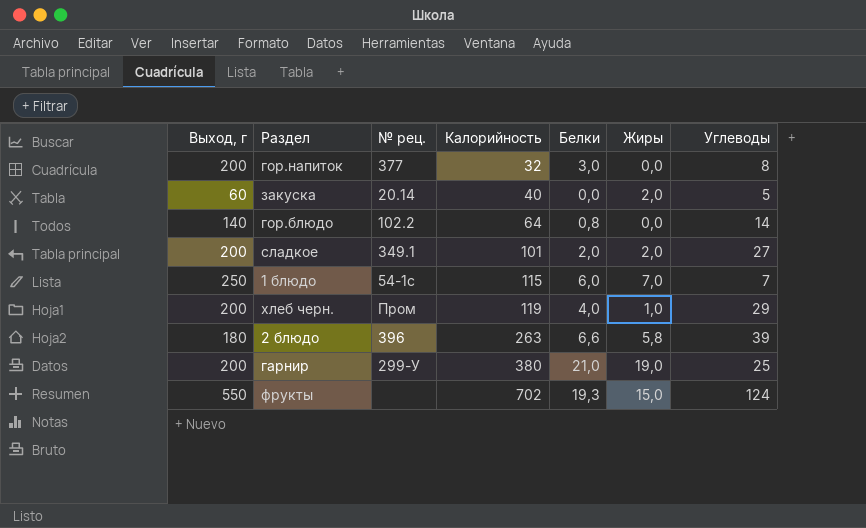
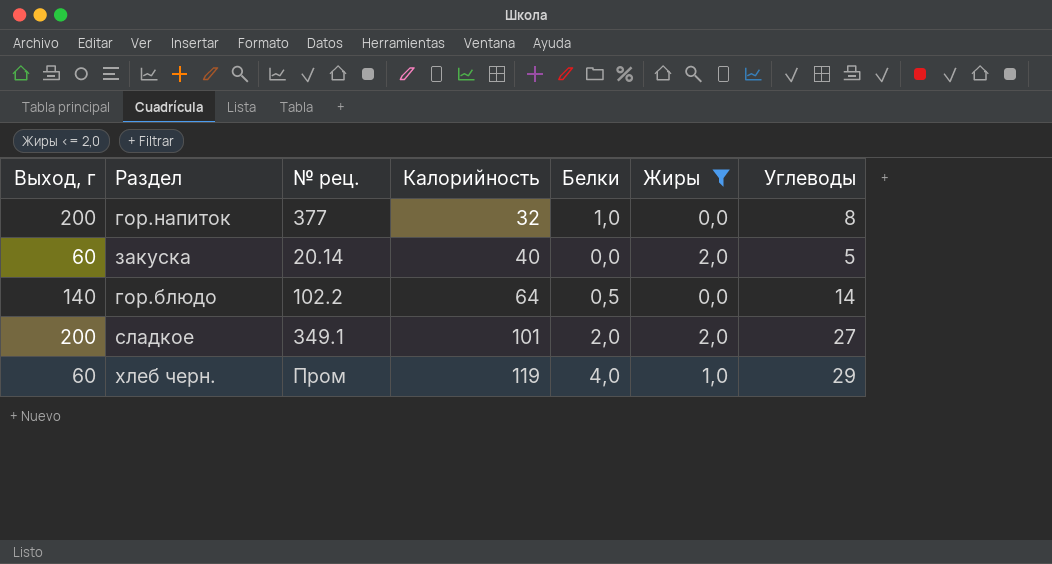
filter: none -> Жиры <= 2,0
гор.напиток | Белки: 3,0 -> 1,0
гор.блюдо | Белки: 0,8 -> 0,5
хлеб черн. | Выход, г: 200 -> 60

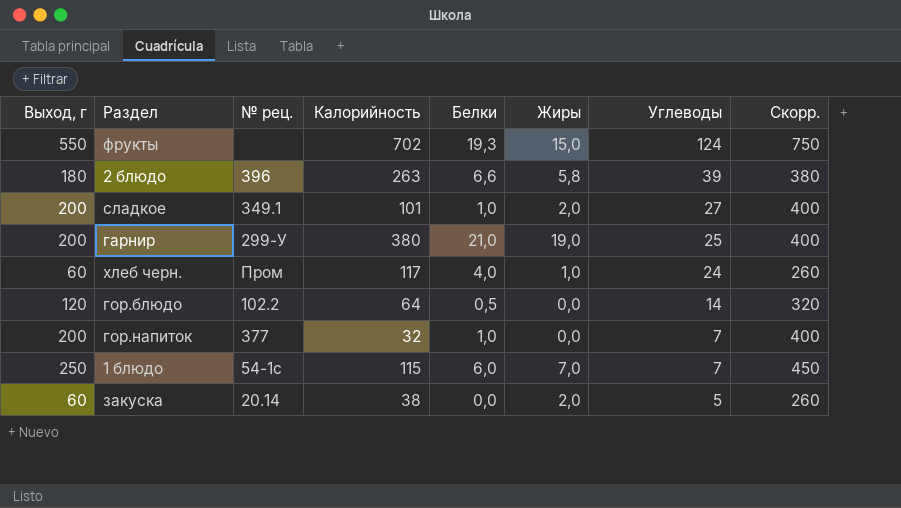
filter: Жиры <= 2,0 -> none
row order: Калорийность ascending -> Углеводы descending
column Скорр. | formula: none -> [Выход, г] + 200
сладкое | Белки: 2,0 -> 1,0
хлеб черн. | Калорийность: 119 -> 117
хлеб черн. | Углеводы: 29 -> 24
гор.блюдо | Выход, г: 140 -> 120
гор.напиток | Углеводы: 8 -> 7
закуска | Калорийность: 40 -> 38

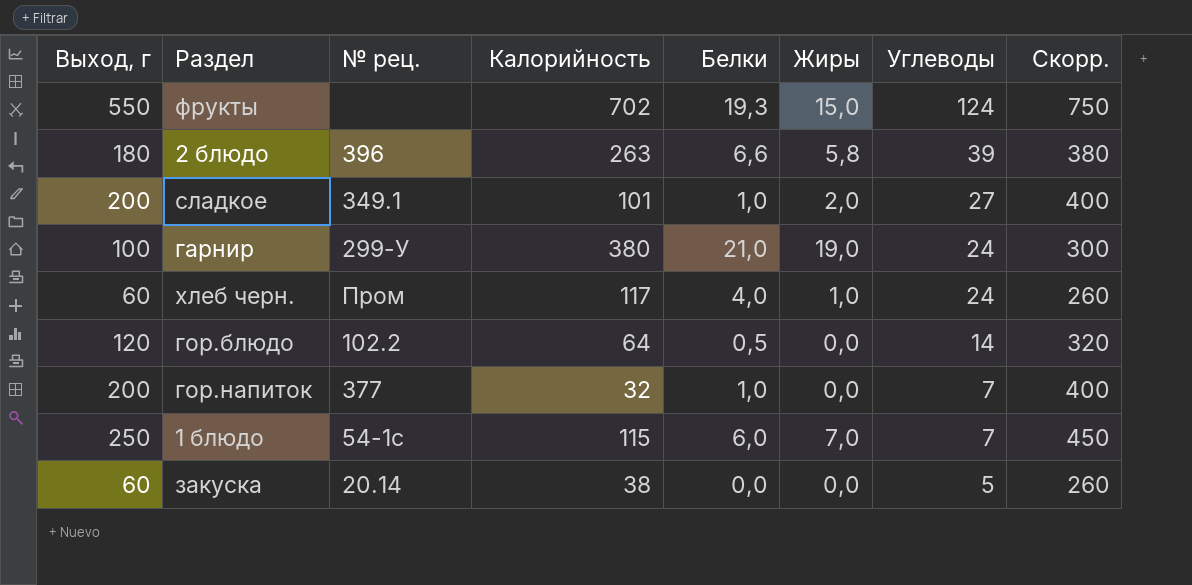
гарнир | Выход, г: 200 -> 100
гарнир | Углеводы: 25 -> 24
гарнир | Скорр.: 400 -> 300
закуска | Жиры: 2,0 -> 0,0

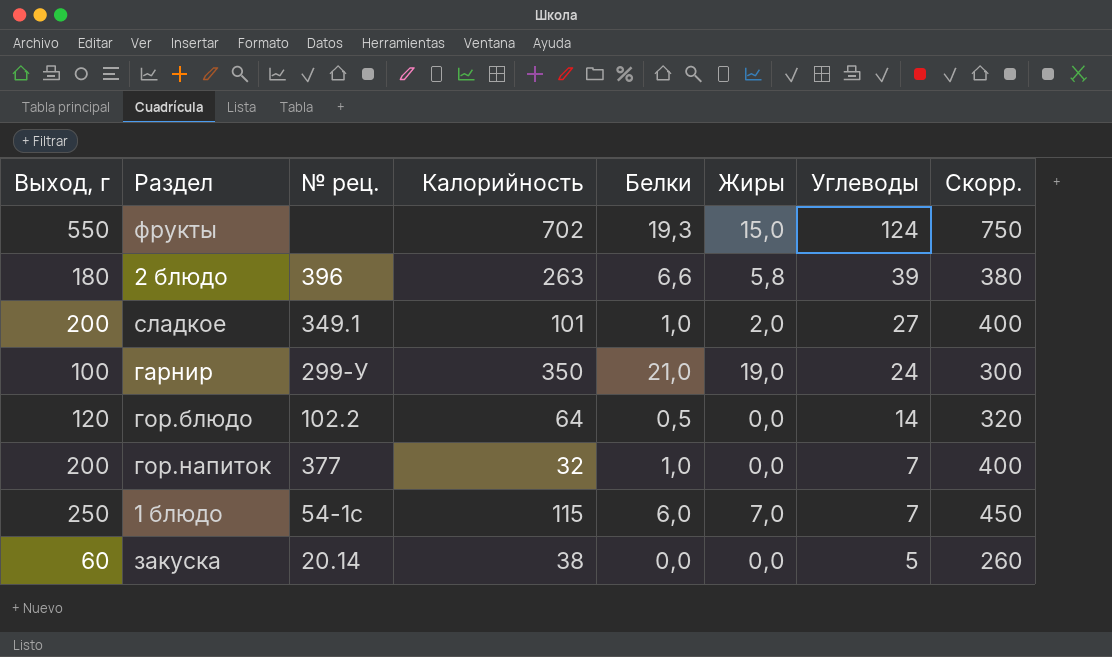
row хлеб черн.: 60 | Пром | 117 | 4,0 | 1,0 | 24 | 260 -> none
гарнир | Калорийность: 380 -> 350

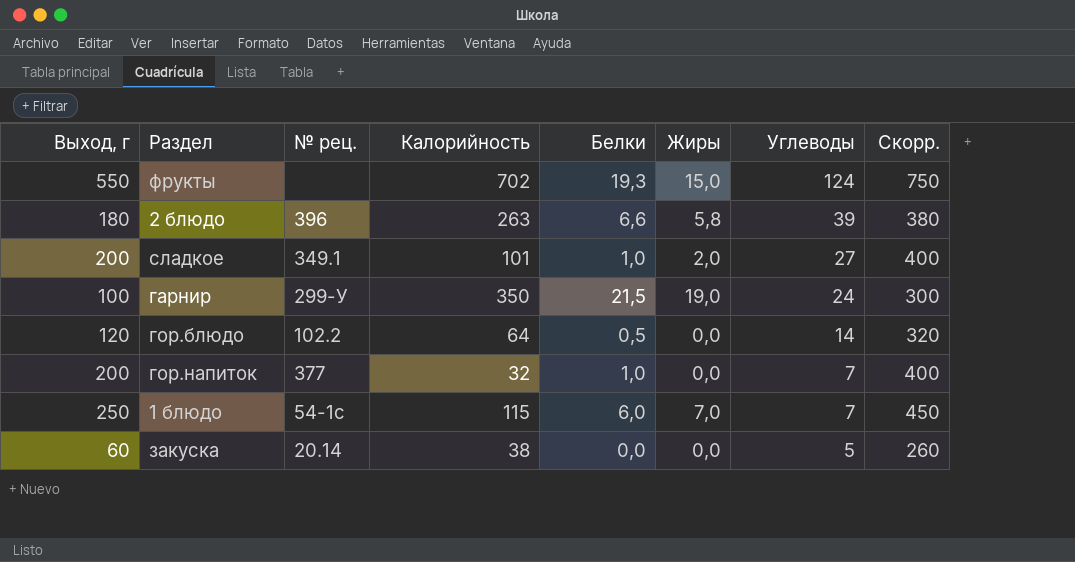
гарнир | Белки: 21,0 -> 21,5

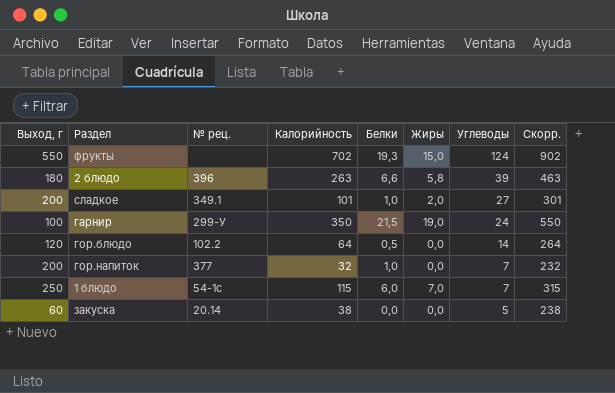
column Скорр. | formula: [Выход, г] + 200 -> [Калорийность] + 200

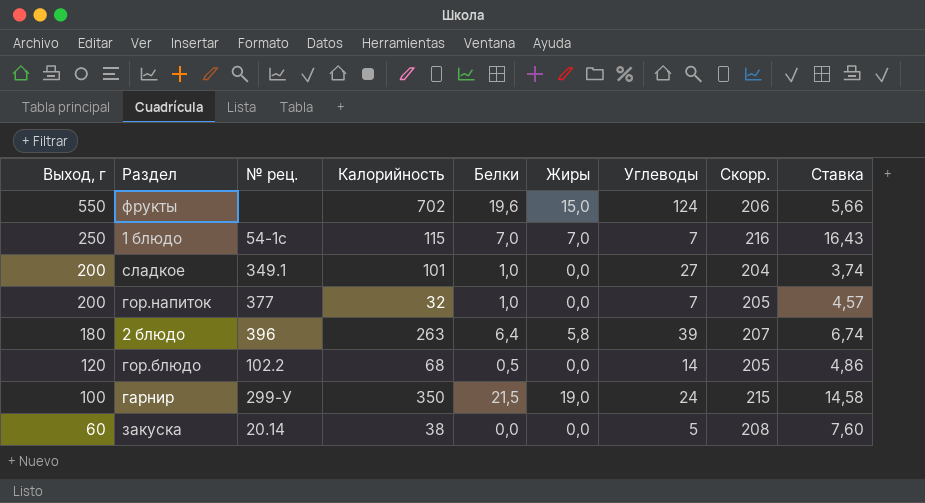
row order: Углеводы descending -> Выход, г descending
column Скорр. | formula: [Калорийность] + 200 -> [Ставка] + 200
column Ставка | formula: none -> [Калорийность] / [Углеводы]
фрукты | Белки: 19,3 -> 19,6
1 блюдо | Белки: 6,0 -> 7,0
сладкое | Жиры: 2,0 -> 0,0
2 блюдо | Белки: 6,6 -> 6,4
гор.блюдо | Калорийность: 64 -> 68

